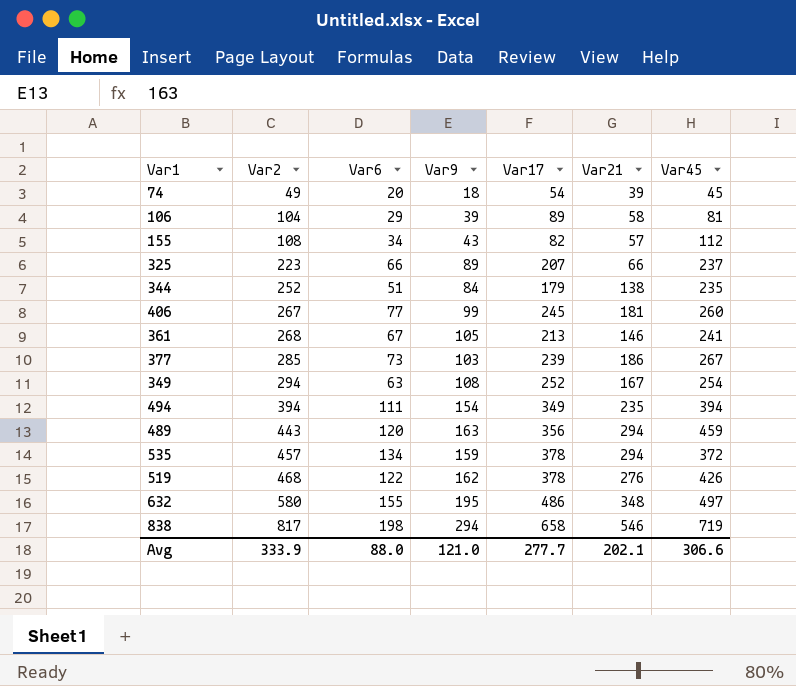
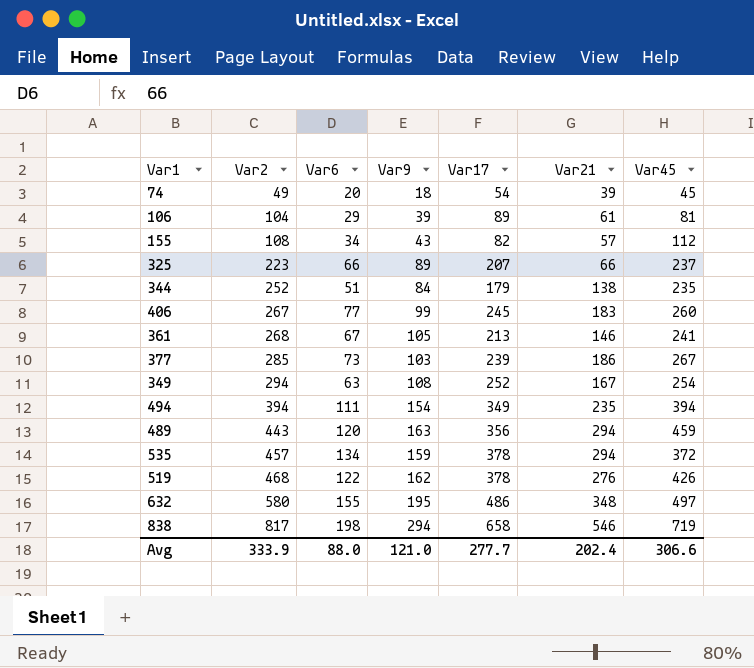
106 | Var21: 58 -> 61
406 | Var21: 181 -> 183
Avg | Var21: 202.1 -> 202.4

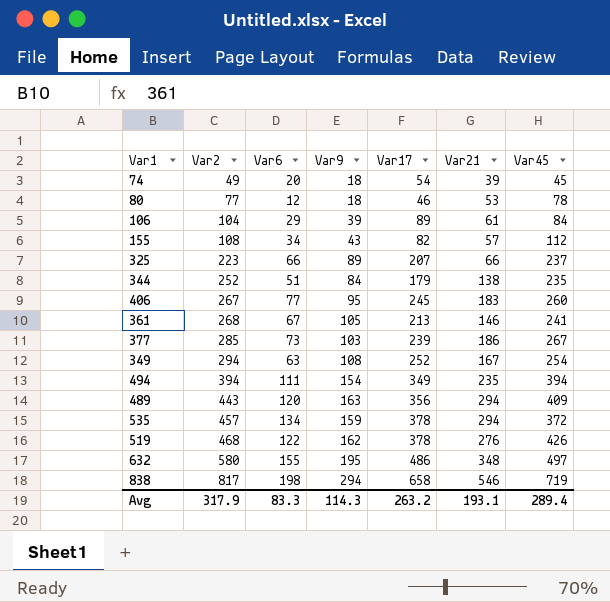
row 80: none -> 77 | 12 | 18 | 46 | 53 | 78
106 | Var45: 81 -> 84
406 | Var9: 99 -> 95
489 | Var45: 459 -> 409
Avg | Var2: 333.9 -> 317.9
Avg | Var6: 88.0 -> 83.3
Avg | Var9: 121.0 -> 114.3
Avg | Var17: 277.7 -> 263.2
Avg | Var21: 202.4 -> 193.1
Avg | Var45: 306.6 -> 289.4

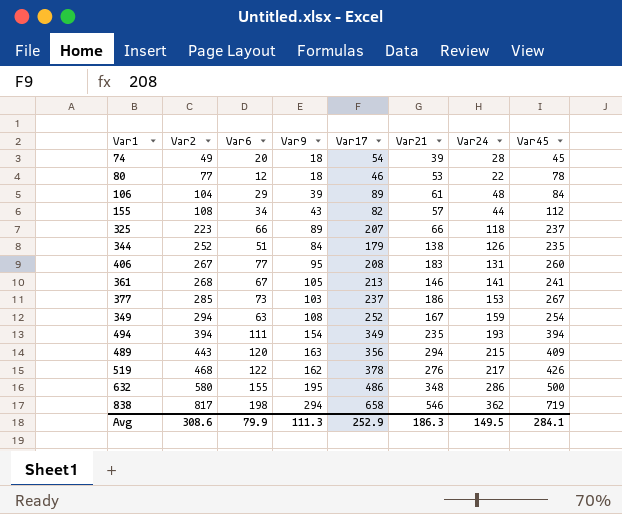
column Var24 | position: none -> 7
row 535: 457 | 134 | 159 | 378 | 294 | 372 -> none
406 | Var17: 245 -> 208
377 | Var17: 239 -> 237
632 | Var45: 497 -> 500
Avg | Var2: 317.9 -> 308.6
Avg | Var6: 83.3 -> 79.9
Avg | Var9: 114.3 -> 111.3
Avg | Var17: 263.2 -> 252.9
Avg | Var21: 193.1 -> 186.3
Avg | Var45: 289.4 -> 284.1

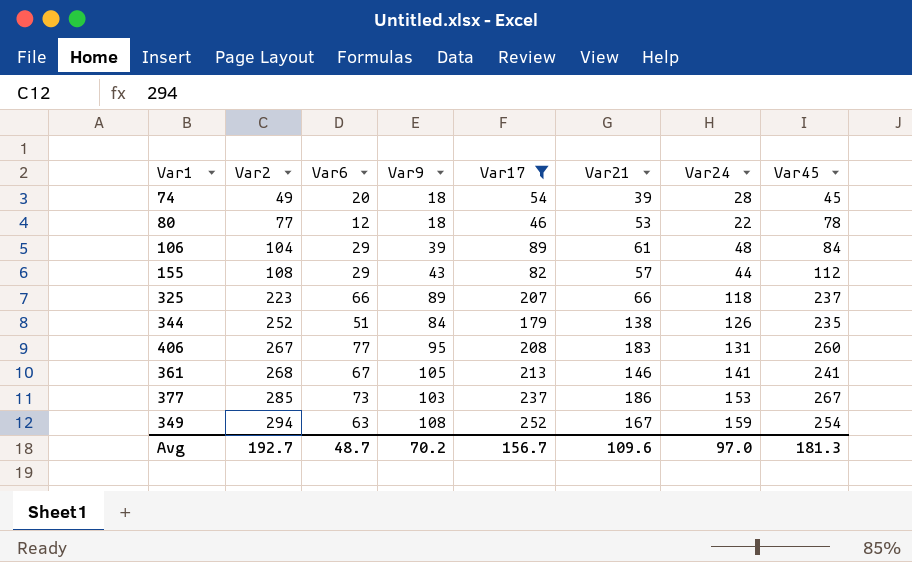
filter: none -> Var17 <= 252
155 | Var6: 34 -> 29
Avg | Var2: 308.6 -> 192.7
Avg | Var6: 79.9 -> 48.7
Avg | Var9: 111.3 -> 70.2
Avg | Var17: 252.9 -> 156.7
Avg | Var21: 186.3 -> 109.6
Avg | Var24: 149.5 -> 97.0
Avg | Var45: 284.1 -> 181.3

